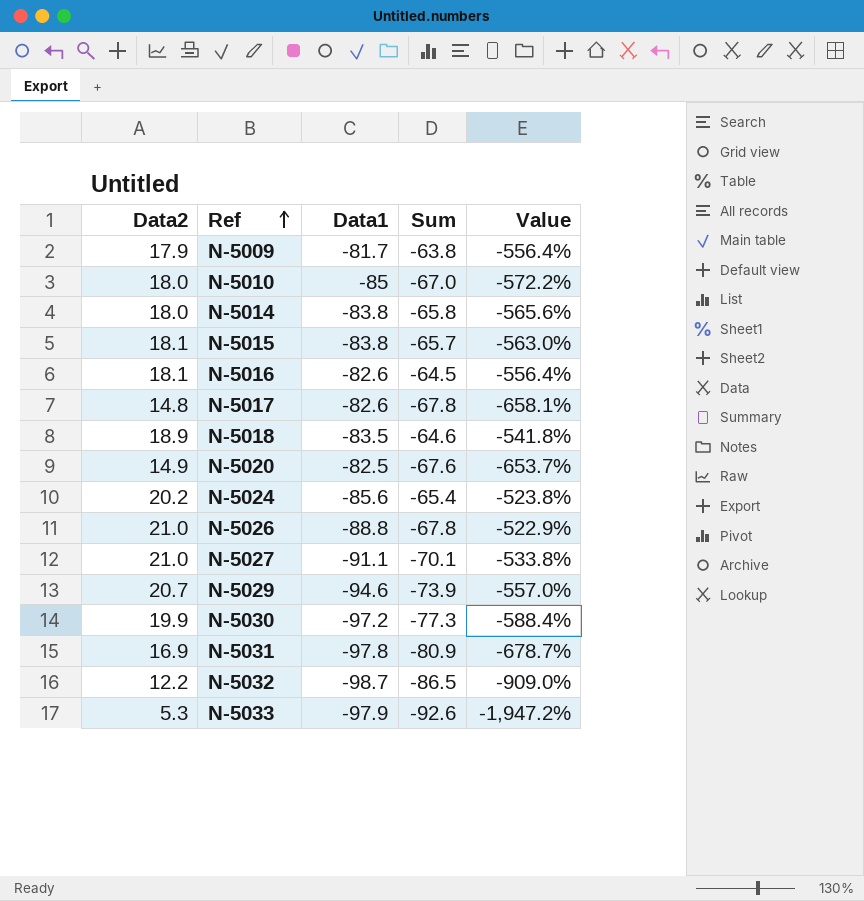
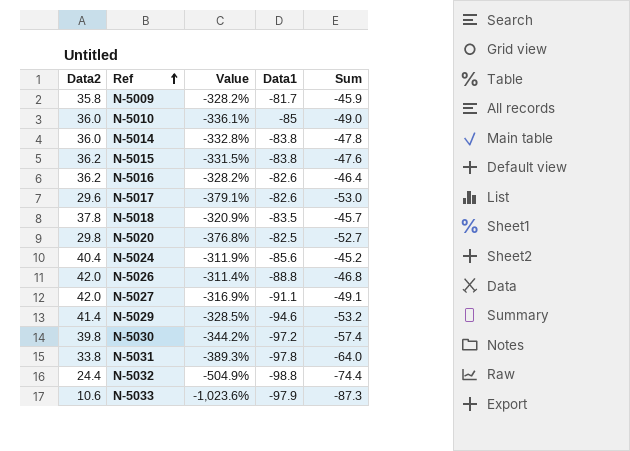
column Value | position: 5 -> 3
N-5009 | Data2: 17.9 -> 35.8
N-5009 | Value: -556.4% -> -328.2%
N-5009 | Sum: -63.8 -> -45.9
N-5010 | Data2: 18.0 -> 36.0
N-5010 | Value: -572.2% -> -336.1%
N-5010 | Sum: -67.0 -> -49.0
N-5014 | Data2: 18.0 -> 36.0
N-5014 | Value: -565.6% -> -332.8%
N-5014 | Sum: -65.8 -> -47.8
N-5015 | Data2: 18.1 -> 36.2
N-5015 | Value: -563.0% -> -331.5%
N-5015 | Sum: -65.7 -> -47.6
N-5016 | Data2: 18.1 -> 36.2
N-5016 | Value: -556.4% -> -328.2%
N-5016 | Sum: -64.5 -> -46.4
N-5017 | Data2: 14.8 -> 29.6
N-5017 | Value: -658.1% -> -379.1%
N-5017 | Sum: -67.8 -> -53.0
N-5018 | Data2: 18.9 -> 37.8
N-5018 | Value: -541.8% -> -320.9%
N-5018 | Sum: -64.6 -> -45.7
N-5020 | Data2: 14.9 -> 29.8
N-5020 | Value: -653.7% -> -376.8%
N-5020 | Sum: -67.6 -> -52.7
N-5024 | Data2: 20.2 -> 40.4
N-5024 | Value: -523.8% -> -311.9%
N-5024 | Sum: -65.4 -> -45.2
N-5026 | Data2: 21.0 -> 42.0
N-5026 | Value: -522.9% -> -311.4%
N-5026 | Sum: -67.8 -> -46.8
N-5027 | Data2: 21.0 -> 42.0
N-5027 | Value: -533.8% -> -316.9%
N-5027 | Sum: -70.1 -> -49.1
N-5029 | Data2: 20.7 -> 41.4
N-5029 | Value: -557.0% -> -328.5%
N-5029 | Sum: -73.9 -> -53.2
N-5030 | Data2: 19.9 -> 39.8
N-5030 | Value: -588.4% -> -344.2%
N-5030 | Sum: -77.3 -> -57.4
N-5031 | Data2: 16.9 -> 33.8
N-5031 | Value: -678.7% -> -389.3%
N-5031 | Sum: -80.9 -> -64.0
N-5032 | Data2: 12.2 -> 24.4
N-5032 | Value: -909.0% -> -504.9%
N-5032 | Data1: -98.7 -> -98.8
N-5032 | Sum: -86.5 -> -74.4
N-5033 | Data2: 5.3 -> 10.6
N-5033 | Value: -1,947.2% -> -1,023.6%
N-5033 | Sum: -92.6 -> -87.3

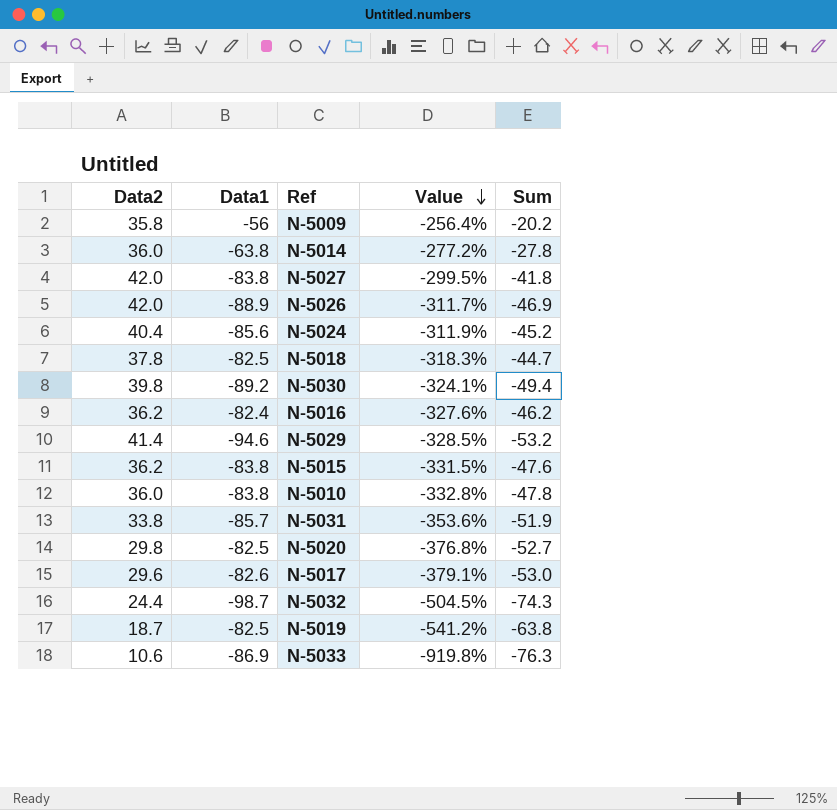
row order: Ref ascending -> Value descending
column Data1 | position: 4 -> 2
N-5009 | Data1: -81.7 -> -56
N-5009 | Value: -328.2% -> -256.4%
N-5009 | Sum: -45.9 -> -20.2
N-5014 | Data1: -83.8 -> -63.8
N-5014 | Value: -332.8% -> -277.2%
N-5014 | Sum: -47.8 -> -27.8
N-5027 | Data1: -91.1 -> -83.8
N-5027 | Value: -316.9% -> -299.5%
N-5027 | Sum: -49.1 -> -41.8
N-5026 | Data1: -88.8 -> -88.9
N-5026 | Value: -311.4% -> -311.7%
N-5026 | Sum: -46.8 -> -46.9
N-5018 | Data1: -83.5 -> -82.5
N-5018 | Value: -320.9% -> -318.3%
N-5018 | Sum: -45.7 -> -44.7
N-5030 | Data1: -97.2 -> -89.2
N-5030 | Value: -344.2% -> -324.1%
N-5030 | Sum: -57.4 -> -49.4
N-5016 | Data1: -82.6 -> -82.4
N-5016 | Value: -328.2% -> -327.6%
N-5016 | Sum: -46.4 -> -46.2
N-5010 | Data1: -85 -> -83.8
N-5010 | Value: -336.1% -> -332.8%
N-5010 | Sum: -49.0 -> -47.8
N-5031 | Data1: -97.8 -> -85.7
N-5031 | Value: -389.3% -> -353.6%
N-5031 | Sum: -64.0 -> -51.9
N-5032 | Data1: -98.8 -> -98.7
N-5032 | Value: -504.9% -> -504.5%
N-5032 | Sum: -74.4 -> -74.3
row N-5019: none -> 18.7 | -82.5 | -541.2% | -63.8
N-5033 | Data1: -97.9 -> -86.9
N-5033 | Value: -1,023.6% -> -919.8%
N-5033 | Sum: -87.3 -> -76.3

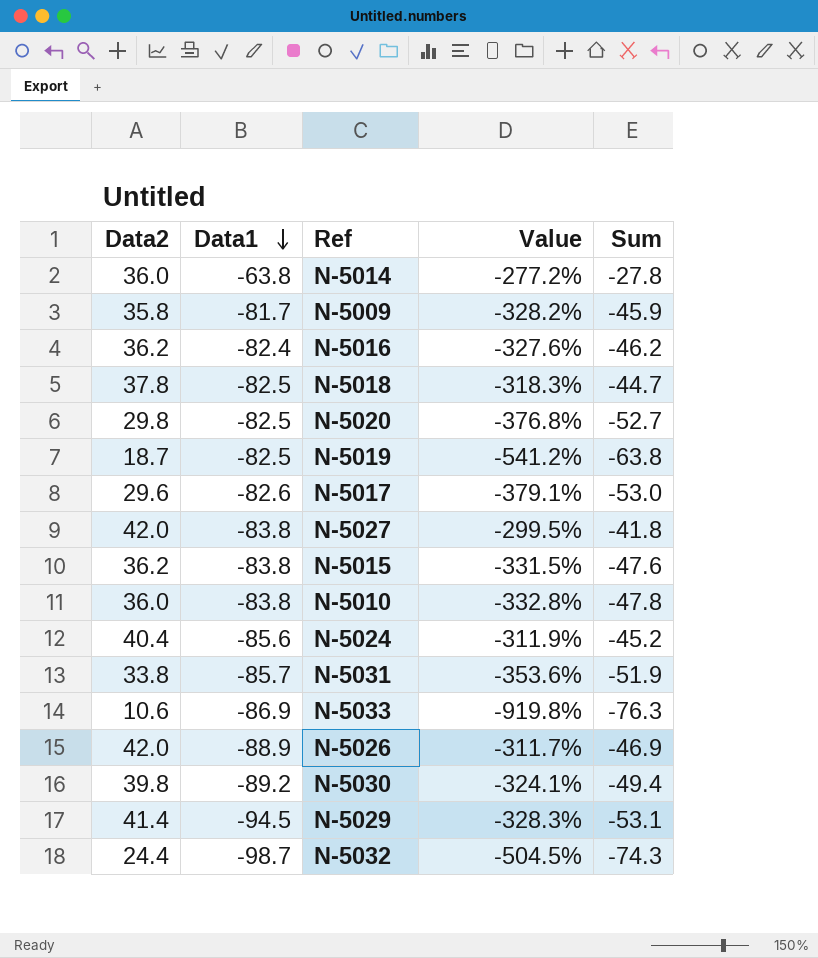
row order: Value descending -> Data1 descending
N-5009 | Data1: -56 -> -81.7
N-5009 | Value: -256.4% -> -328.2%
N-5009 | Sum: -20.2 -> -45.9
N-5029 | Data1: -94.6 -> -94.5
N-5029 | Value: -328.5% -> -328.3%
N-5029 | Sum: -53.2 -> -53.1

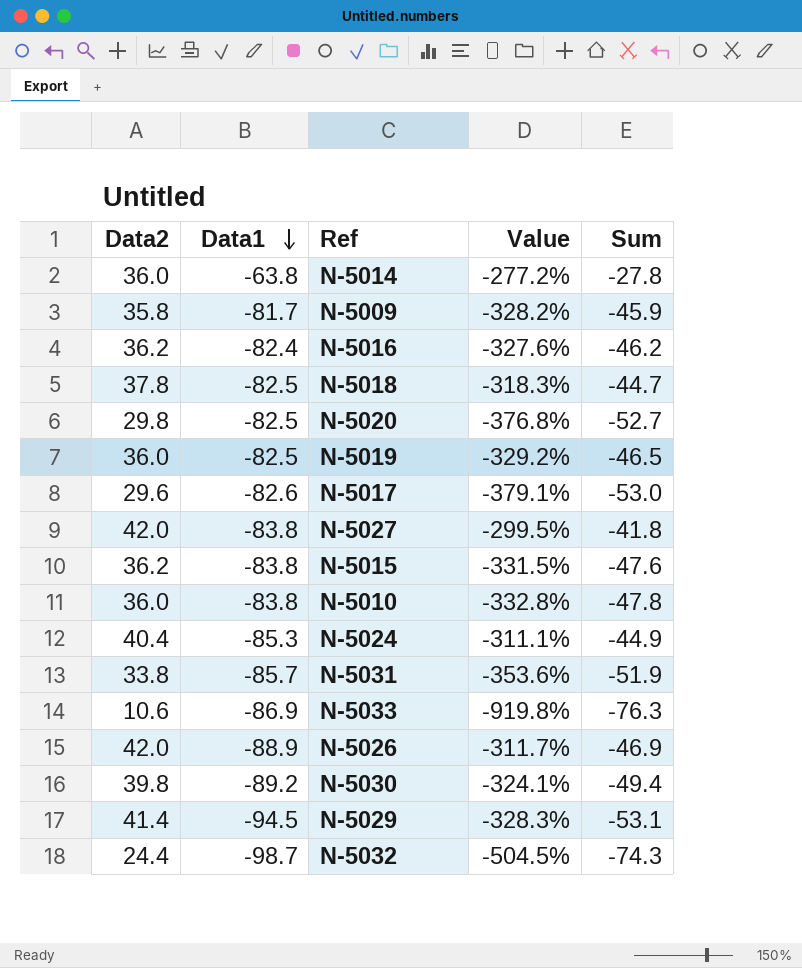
N-5019 | Data2: 18.7 -> 36.0
N-5019 | Value: -541.2% -> -329.2%
N-5019 | Sum: -63.8 -> -46.5
N-5024 | Data1: -85.6 -> -85.3
N-5024 | Value: -311.9% -> -311.1%
N-5024 | Sum: -45.2 -> -44.9

